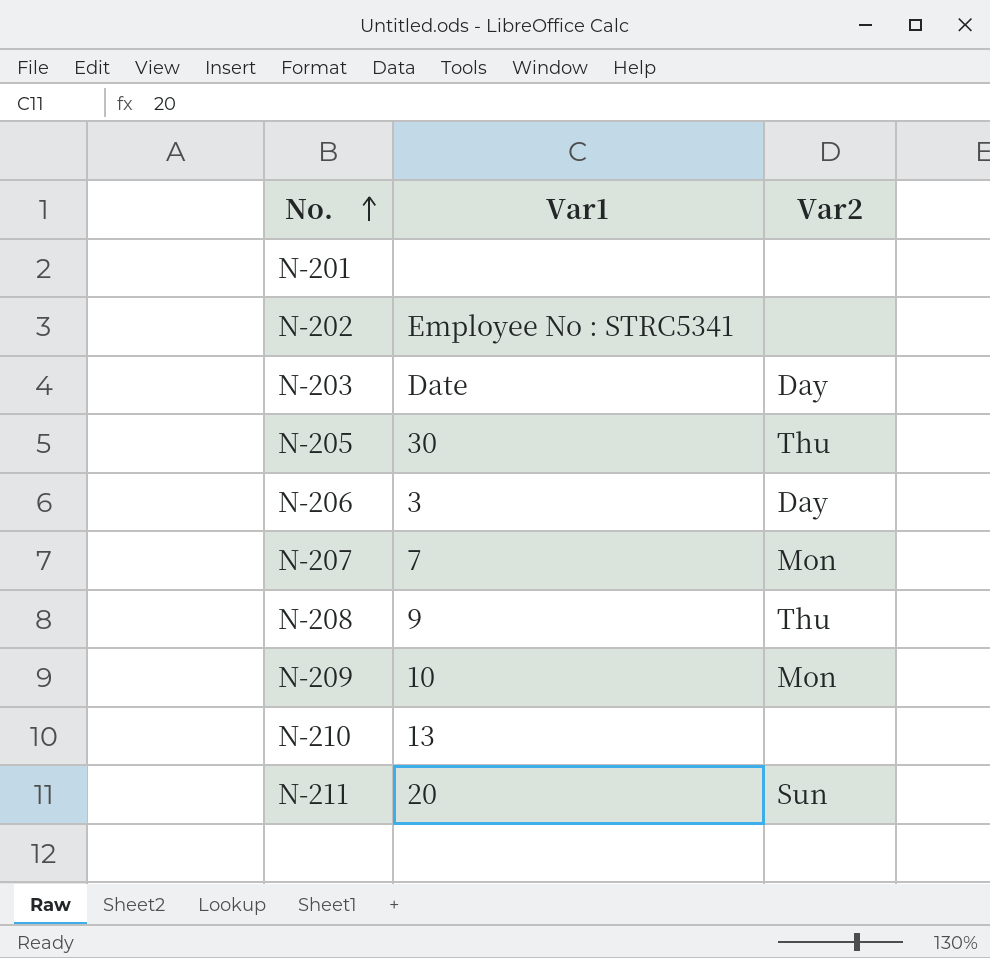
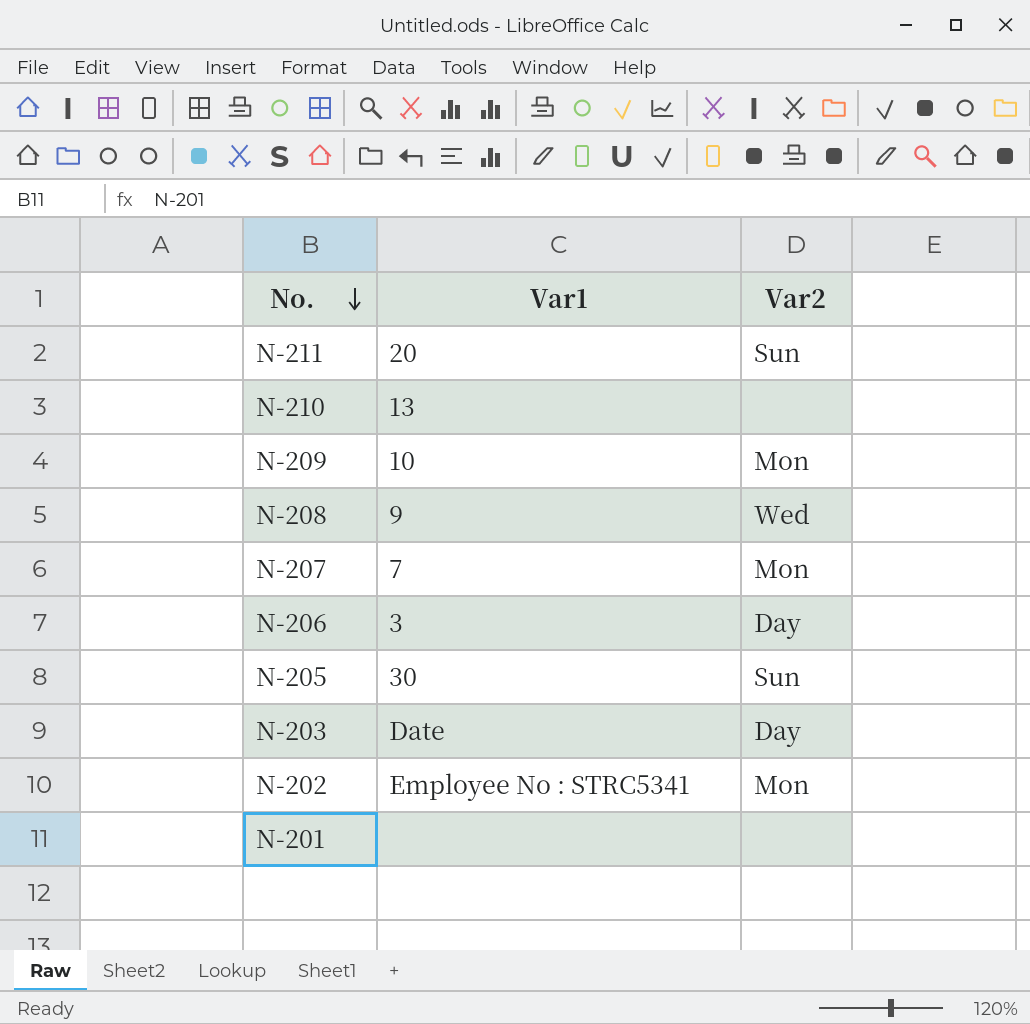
row order: No. ascending -> No. descending
N-208 | Var2: Thu -> Wed
N-205 | Var2: Thu -> Sun
N-202 | Var2: none -> Mon

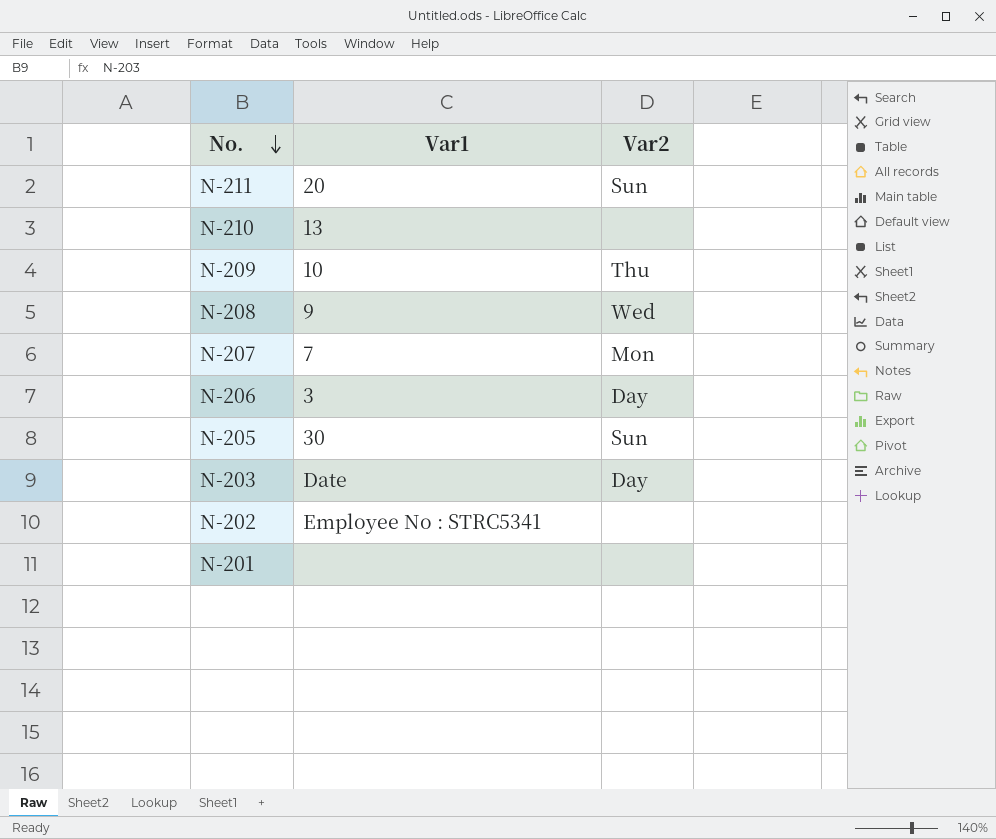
N-209 | Var2: Mon -> Thu
N-202 | Var2: Mon -> none

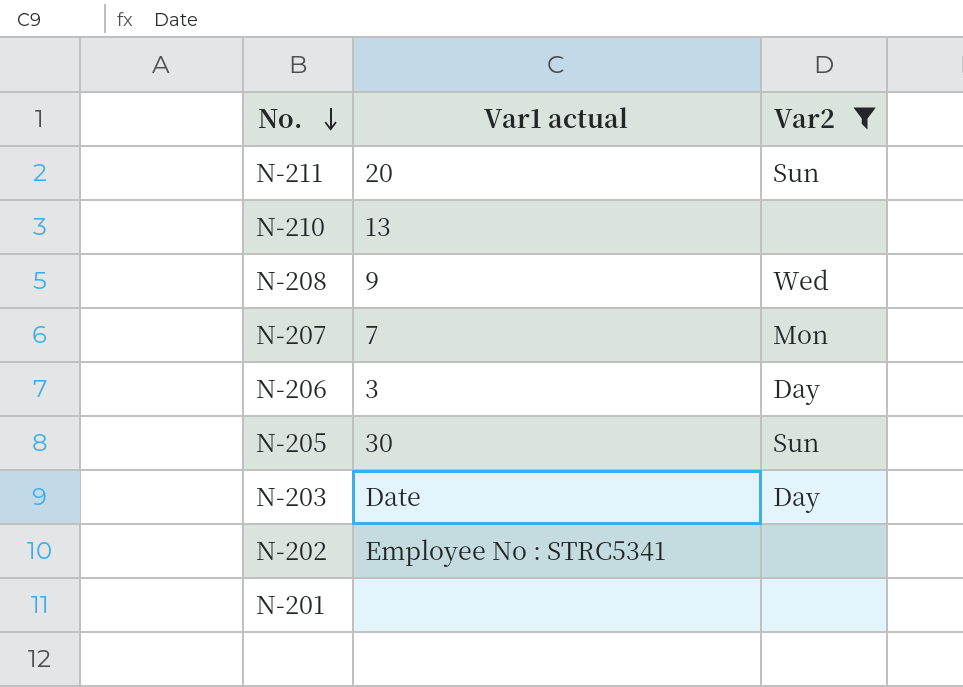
filter: none -> Var2 != Thu
column name: Var1 -> Var1 actual

